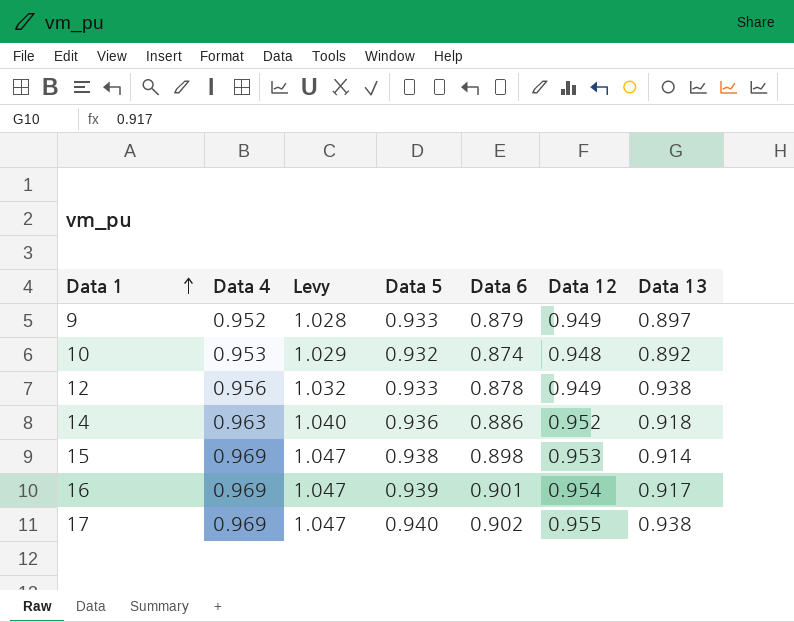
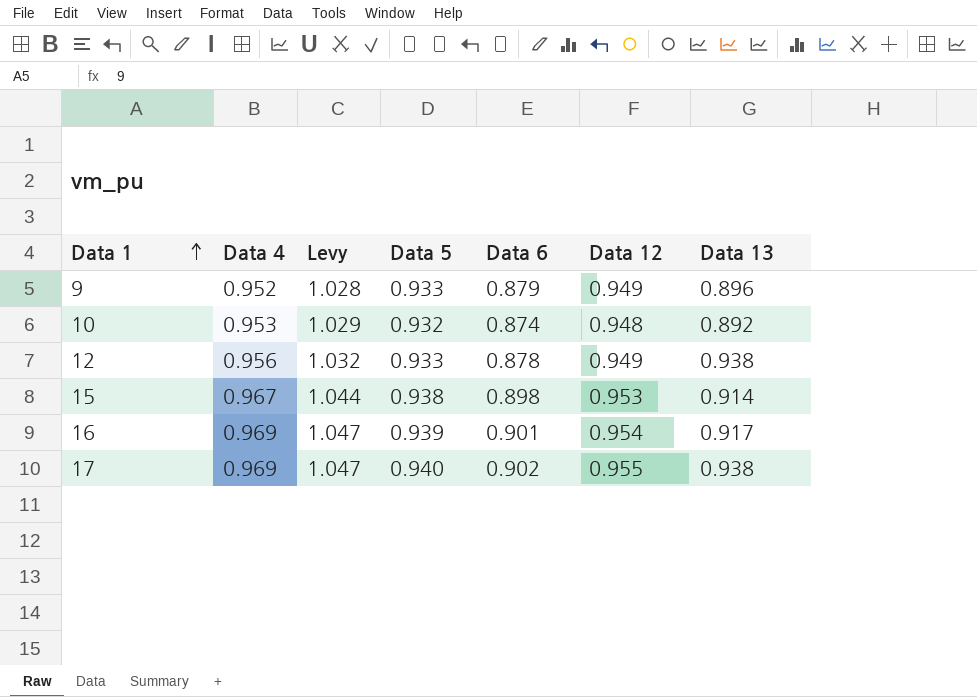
row 14: 0.963 | 1.040 | 0.936 | 0.886 | 0.952 | 0.918 -> none
9 | Data 13: 0.897 -> 0.896
15 | Data 4: 0.969 -> 0.967
15 | Levy: 1.047 -> 1.044

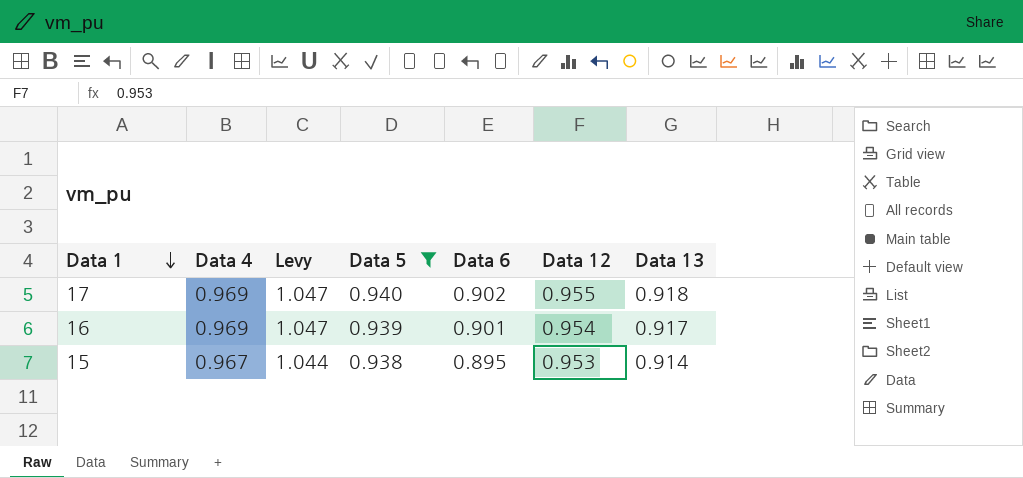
filter: none -> Data 5 >= 0.938
row order: Data 1 ascending -> Data 1 descending
17 | Data 13: 0.938 -> 0.918
15 | Data 6: 0.898 -> 0.895

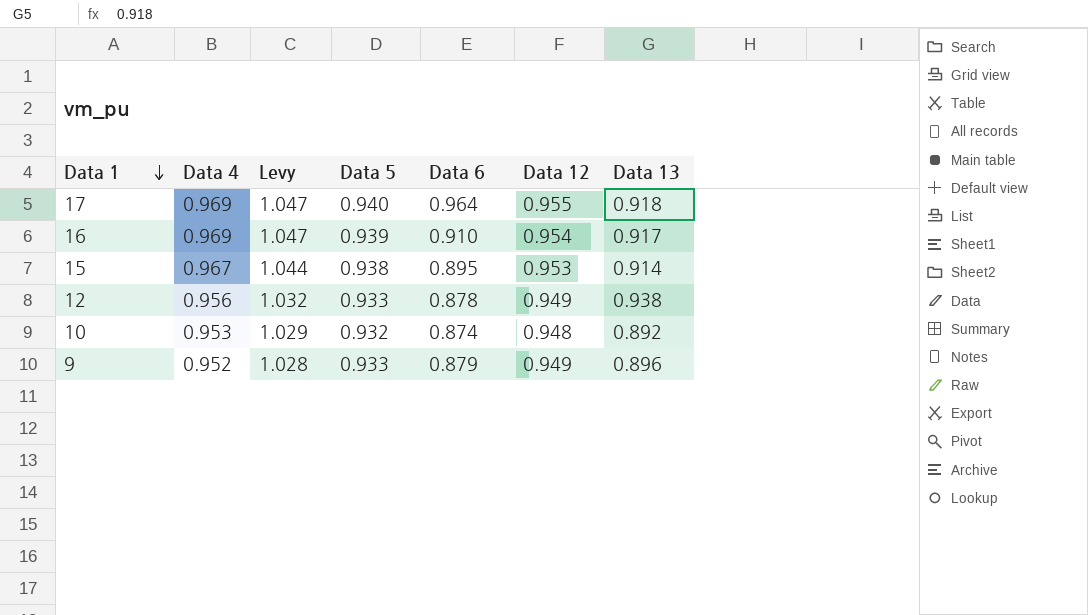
filter: Data 5 >= 0.938 -> none
17 | Data 6: 0.902 -> 0.964
16 | Data 6: 0.901 -> 0.910

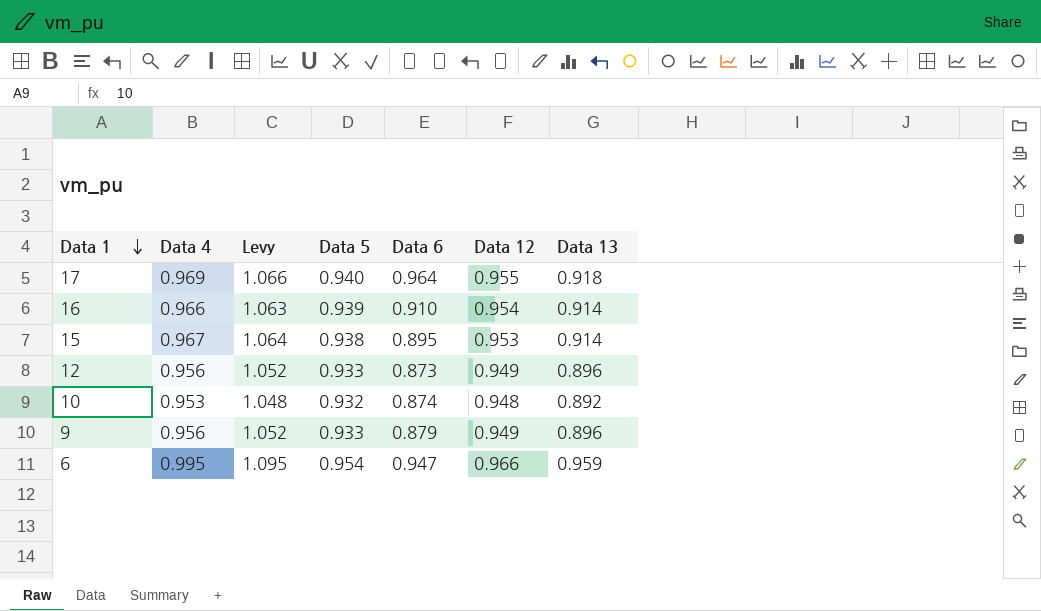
column Levy | formula: [Data 4] * 1.08 -> [Data 4] * 1.1
16 | Data 4: 0.969 -> 0.966
16 | Data 13: 0.917 -> 0.914
12 | Data 6: 0.878 -> 0.873
12 | Data 13: 0.938 -> 0.896
9 | Data 4: 0.952 -> 0.956
row 6: none -> 0.995 | 1.095 | 0.954 | 0.947 | 0.966 | 0.959

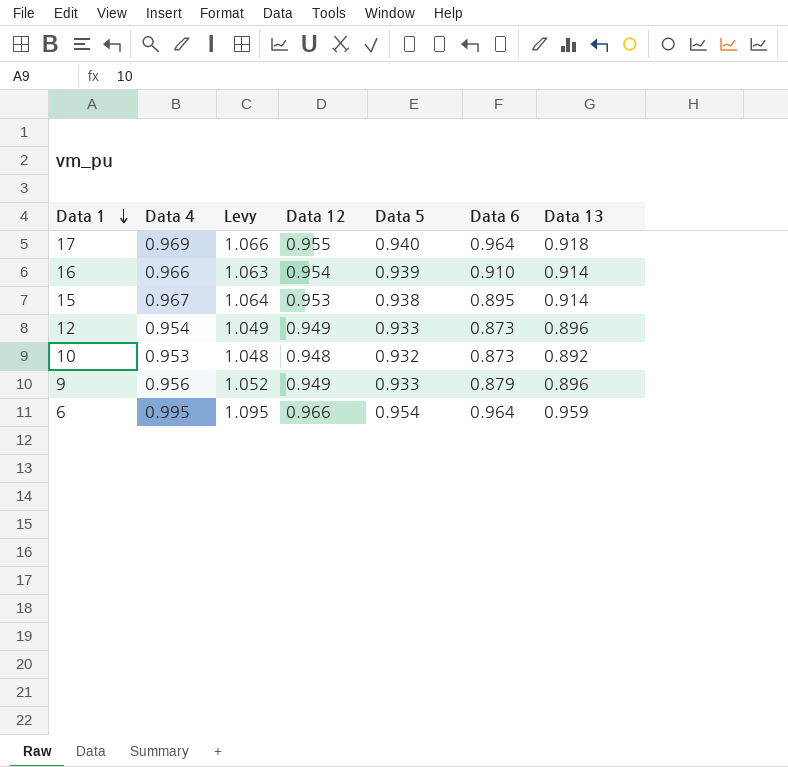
column Data 12 | position: 6 -> 4
12 | Data 4: 0.956 -> 0.954
12 | Levy: 1.052 -> 1.049
10 | Data 6: 0.874 -> 0.873
6 | Data 6: 0.947 -> 0.964

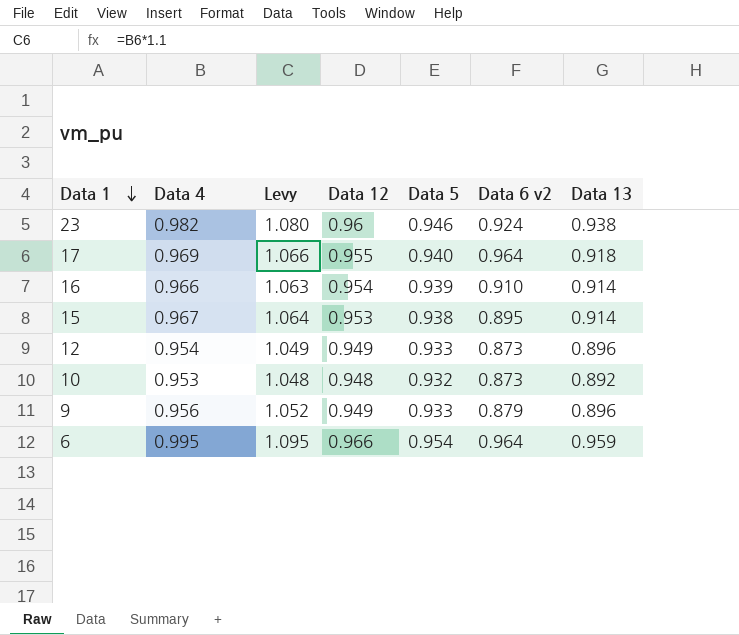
column name: Data 6 -> Data 6 v2
row 23: none -> 0.982 | 1.080 | 0.96 | 0.946 | 0.924 | 0.938

